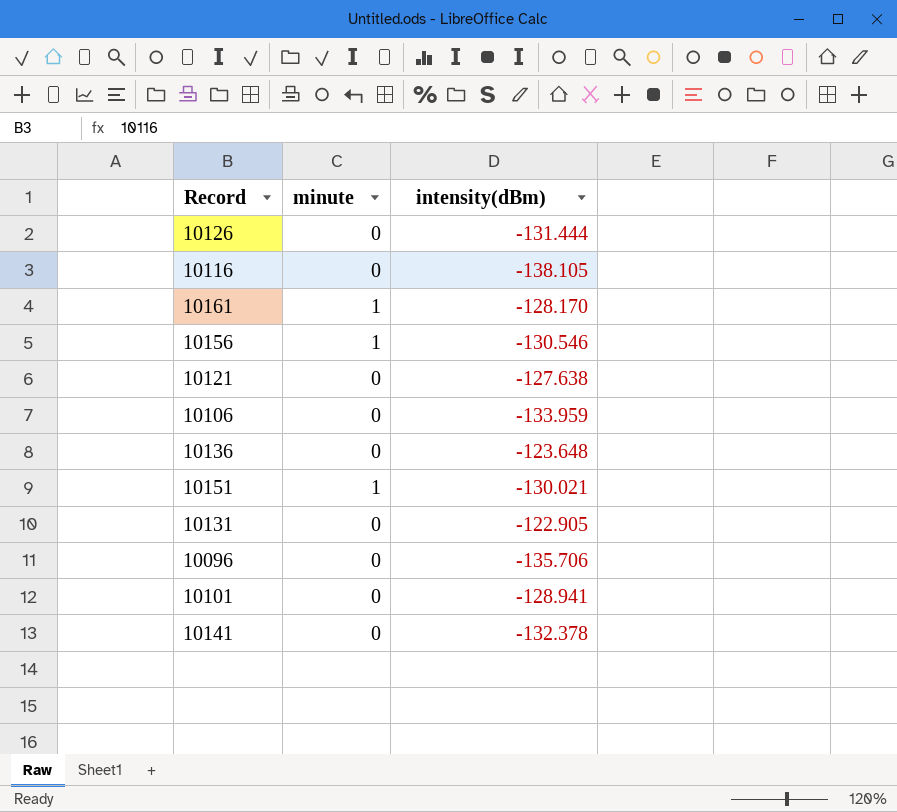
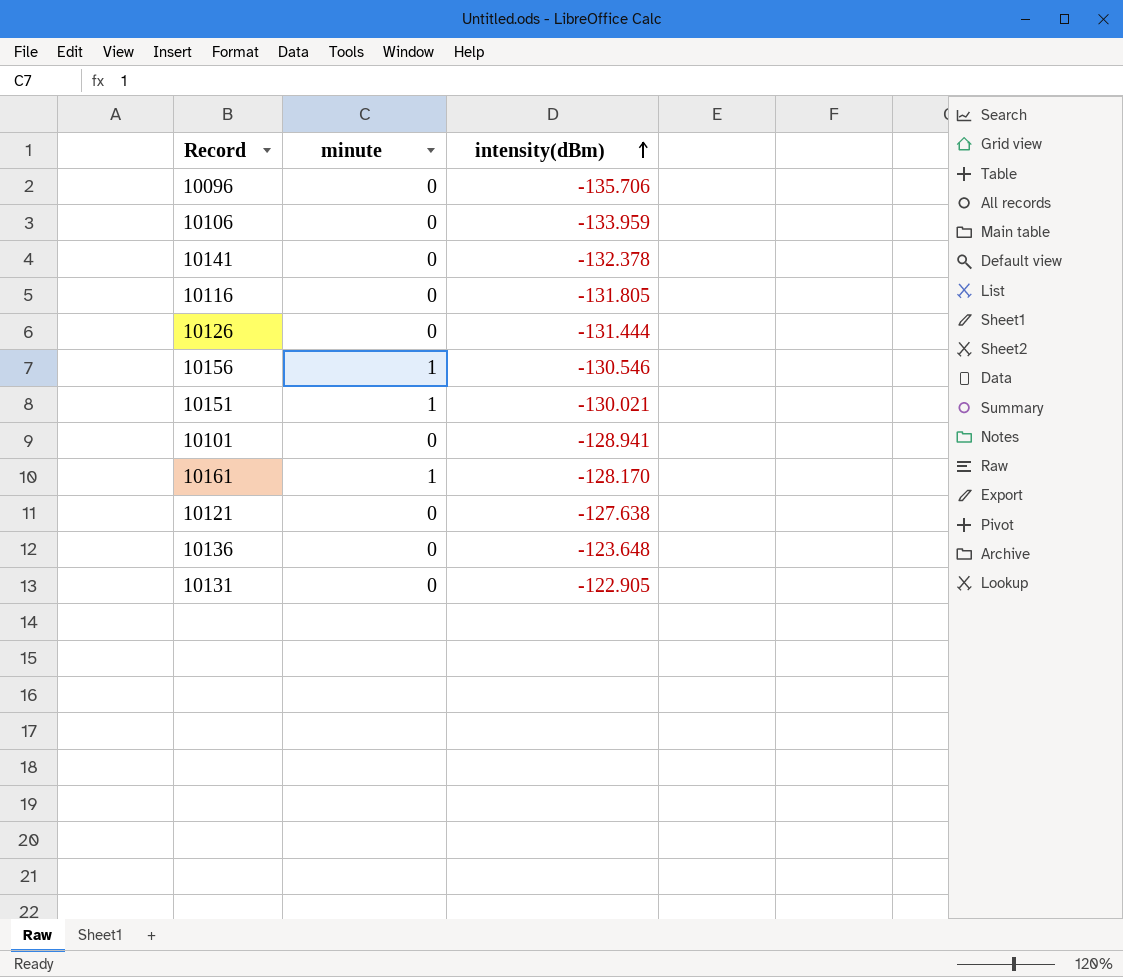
row order: none -> intensity(dBm) ascending
10116 | intensity(dBm): -138.105 -> -131.805

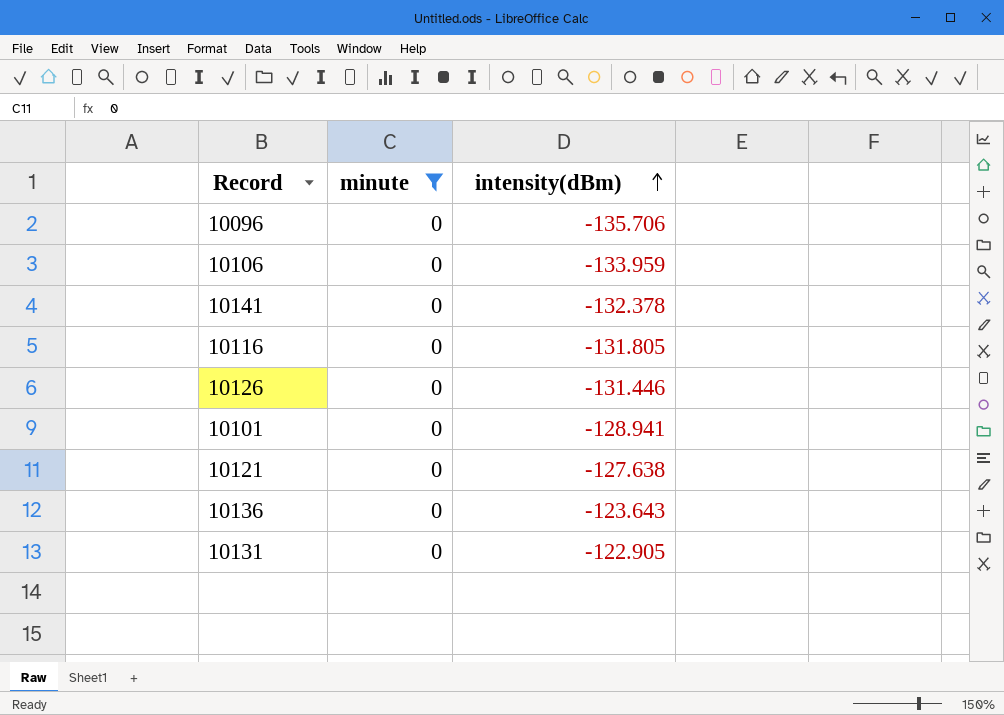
filter: none -> minute = 0
10126 | intensity(dBm): -131.444 -> -131.446
10136 | intensity(dBm): -123.648 -> -123.643

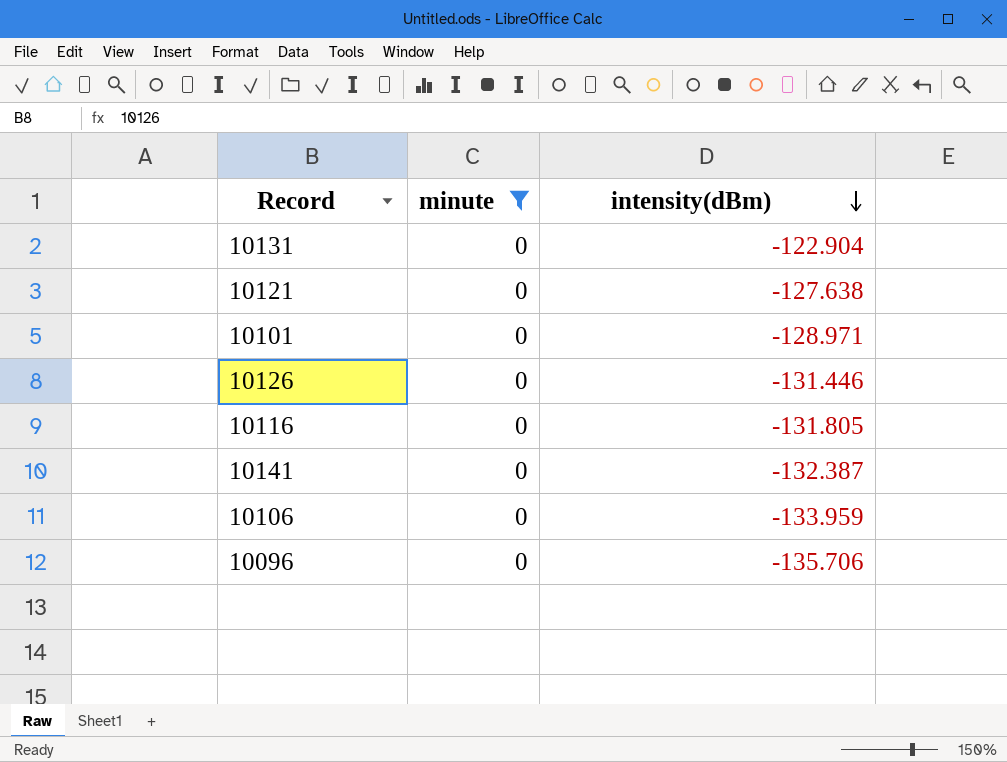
row order: intensity(dBm) ascending -> intensity(dBm) descending
row 10136: 0 | -123.643 -> none
10131 | intensity(dBm): -122.905 -> -122.904
10101 | intensity(dBm): -128.941 -> -128.971
10141 | intensity(dBm): -132.378 -> -132.387

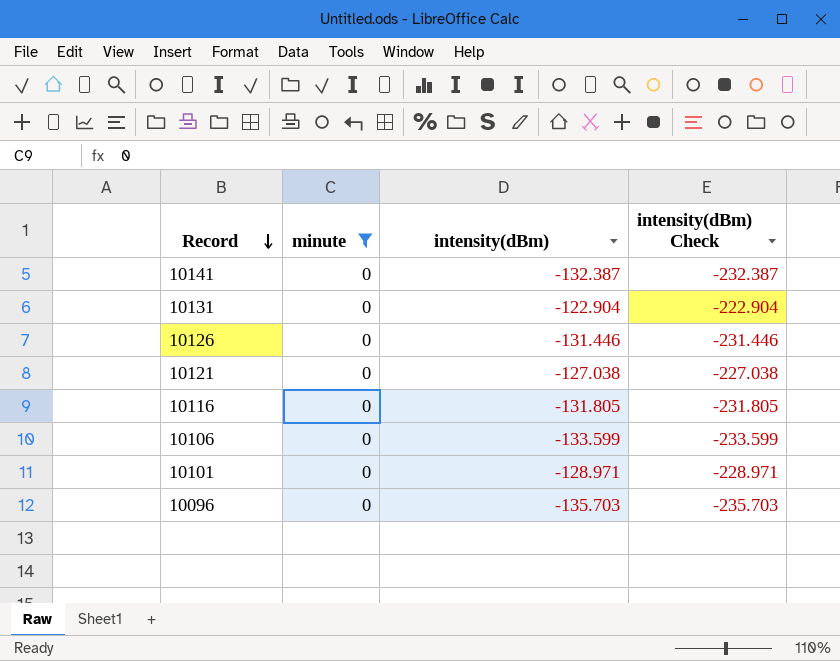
row order: intensity(dBm) descending -> Record descending
column intensity(dBm) Check | formula: none -> [intensity(dBm)] - 100
10121 | intensity(dBm): -127.638 -> -127.038
10106 | intensity(dBm): -133.959 -> -133.599
10096 | intensity(dBm): -135.706 -> -135.703

